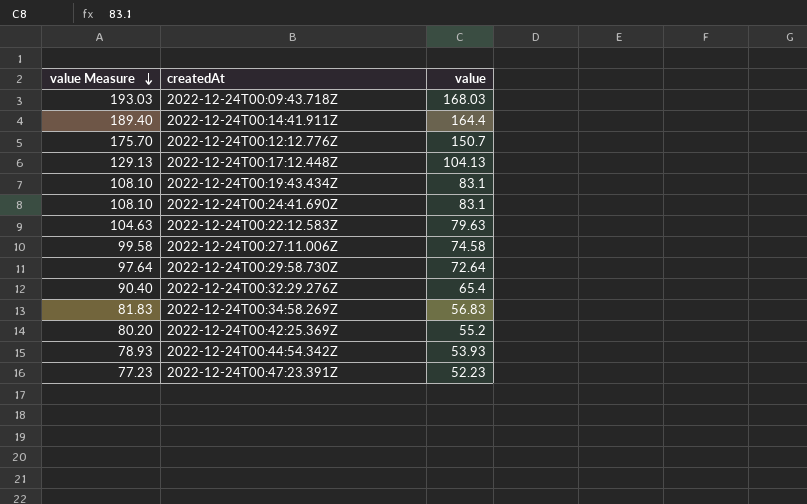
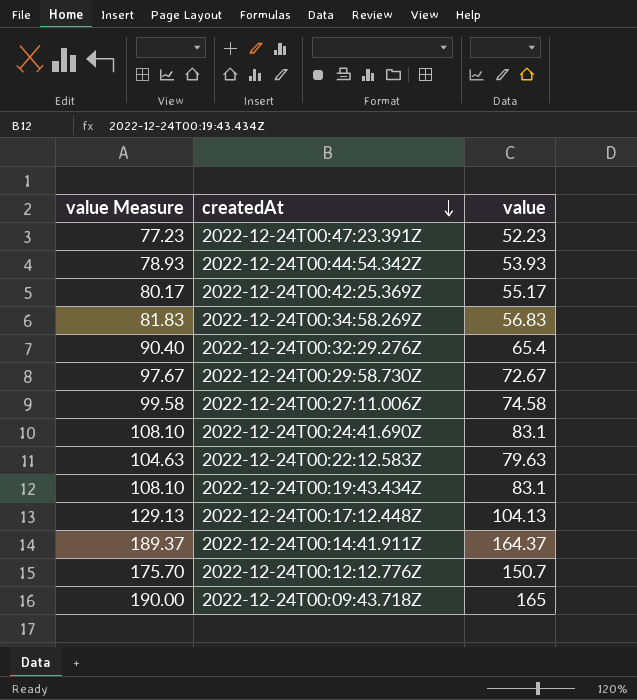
row order: value Measure descending -> createdAt descending
2022-12-24T00:42:25.369Z | value Measure: 80.20 -> 80.17
2022-12-24T00:42:25.369Z | value: 55.2 -> 55.17
2022-12-24T00:29:58.730Z | value Measure: 97.64 -> 97.67
2022-12-24T00:29:58.730Z | value: 72.64 -> 72.67
2022-12-24T00:14:41.911Z | value Measure: 189.40 -> 189.37
2022-12-24T00:14:41.911Z | value: 164.4 -> 164.37
2022-12-24T00:09:43.718Z | value Measure: 193.03 -> 190.00
2022-12-24T00:09:43.718Z | value: 168.03 -> 165

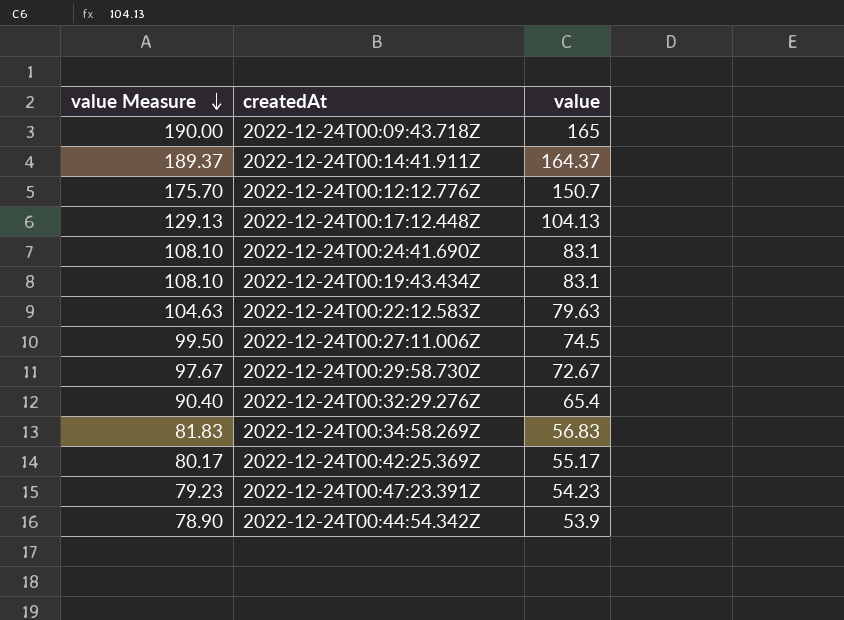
row order: createdAt descending -> value Measure descending
2022-12-24T00:27:11.006Z | value Measure: 99.58 -> 99.50
2022-12-24T00:27:11.006Z | value: 74.58 -> 74.5
2022-12-24T00:47:23.391Z | value Measure: 77.23 -> 79.23
2022-12-24T00:47:23.391Z | value: 52.23 -> 54.23
2022-12-24T00:44:54.342Z | value Measure: 78.93 -> 78.90
2022-12-24T00:44:54.342Z | value: 53.93 -> 53.9

